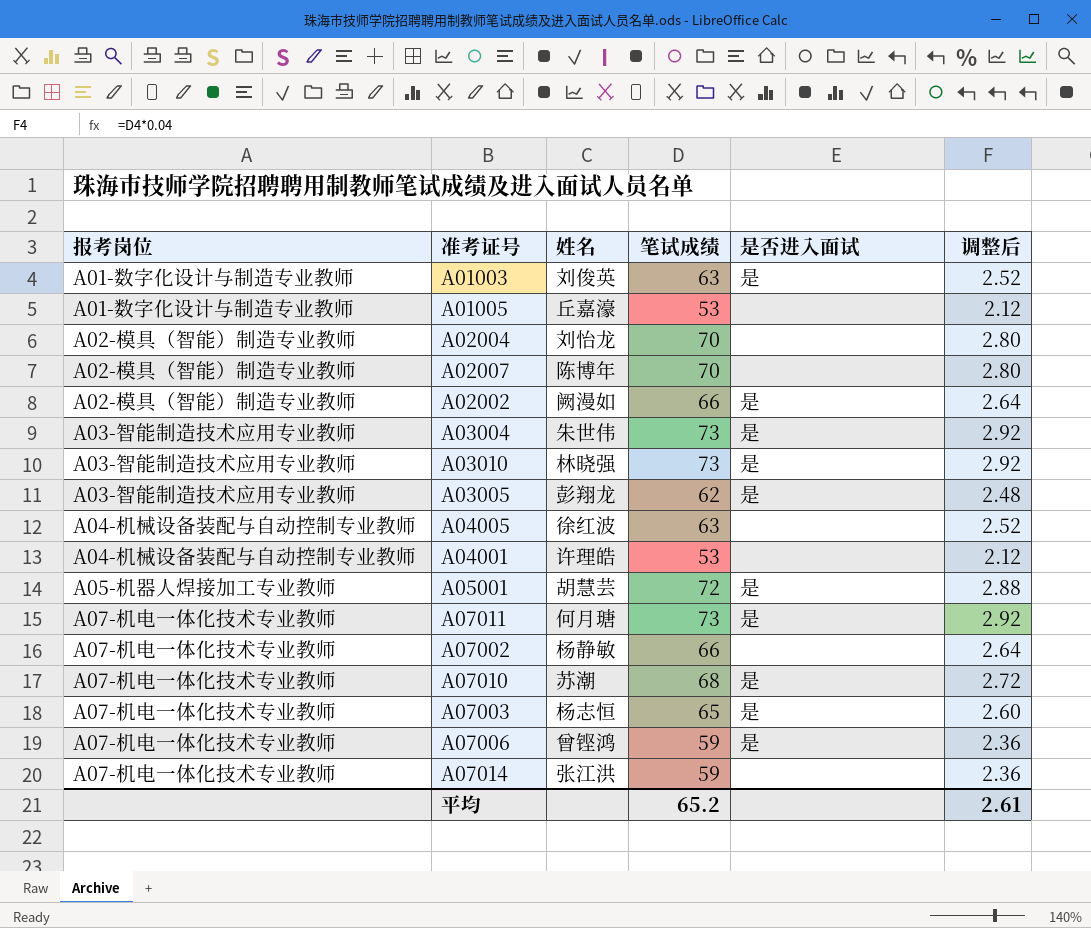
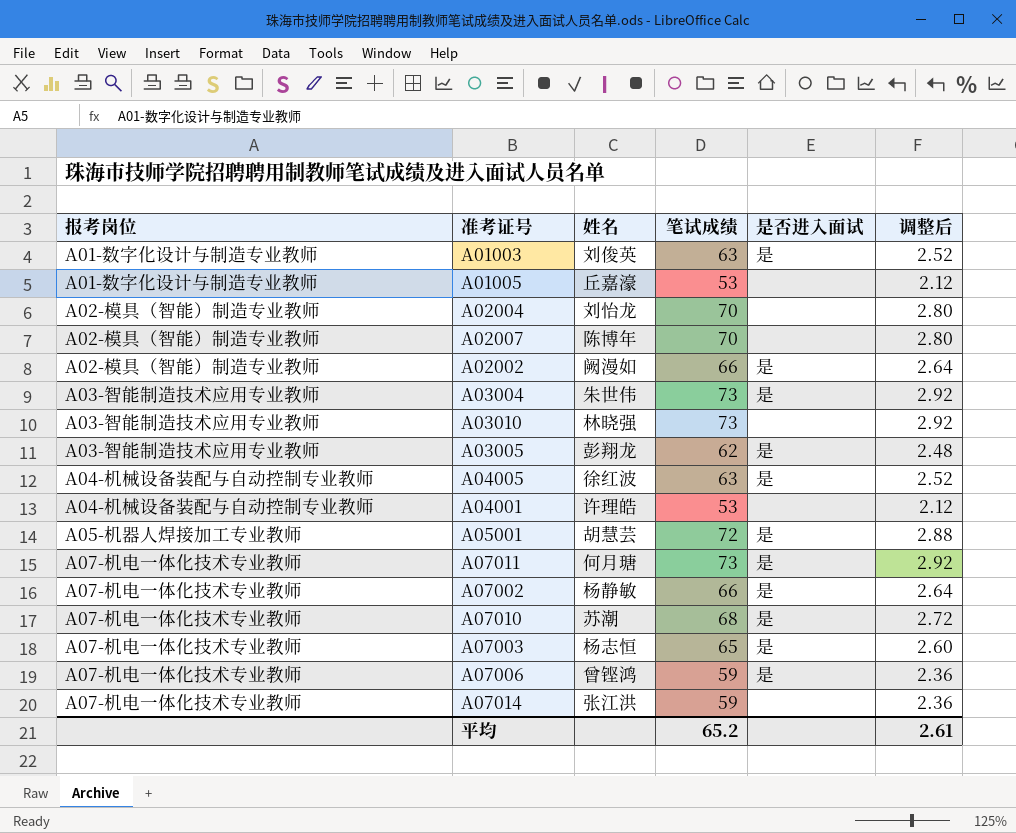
A03010 | 是否进入面试: 是 -> none
A04005 | 是否进入面试: none -> 是
A07002 | 是否进入面试: none -> 是

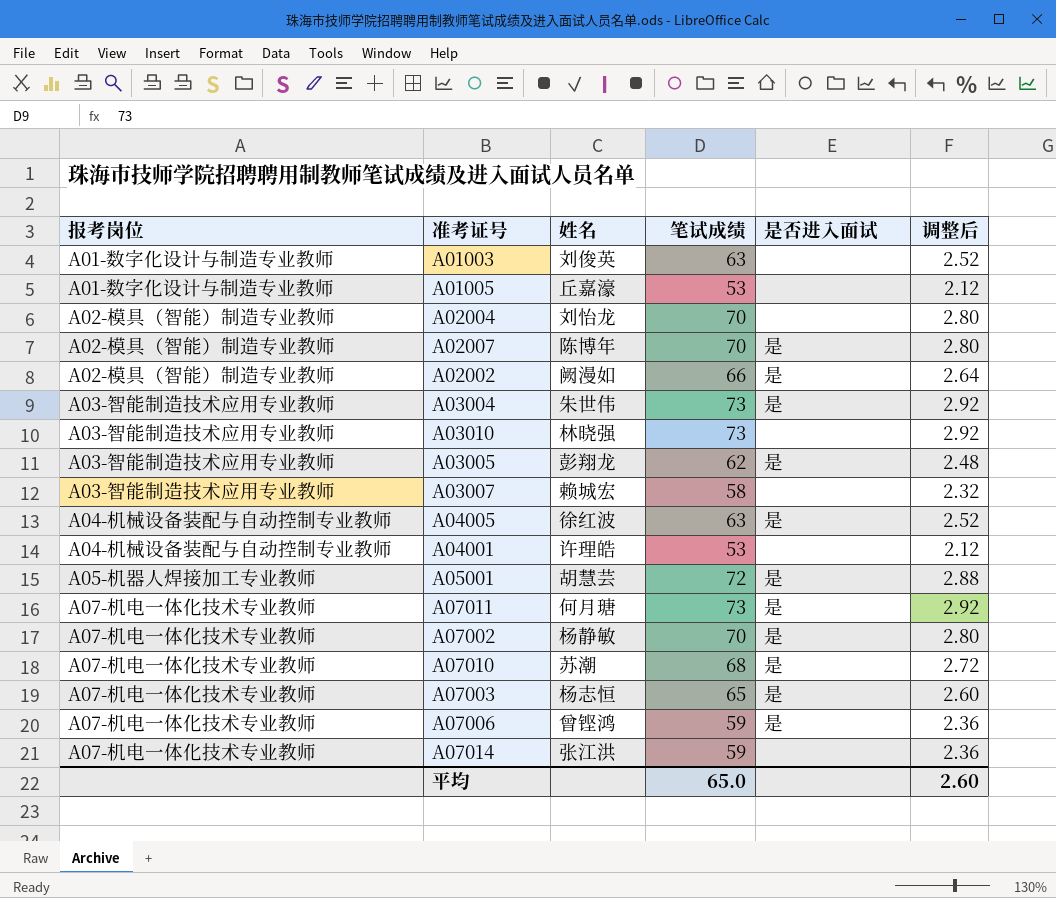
A01003 | 是否进入面试: 是 -> none
A02007 | 是否进入面试: none -> 是
row A03007: none -> A03-智能制造技术应用专业教师 | 赖城宏 | 58 | none | 2.32
A07002 | 笔试成绩: 66 -> 70
A07002 | 调整后: 2.64 -> 2.80
平均 | 笔试成绩: 65.2 -> 65.0
平均 | 调整后: 2.61 -> 2.60

